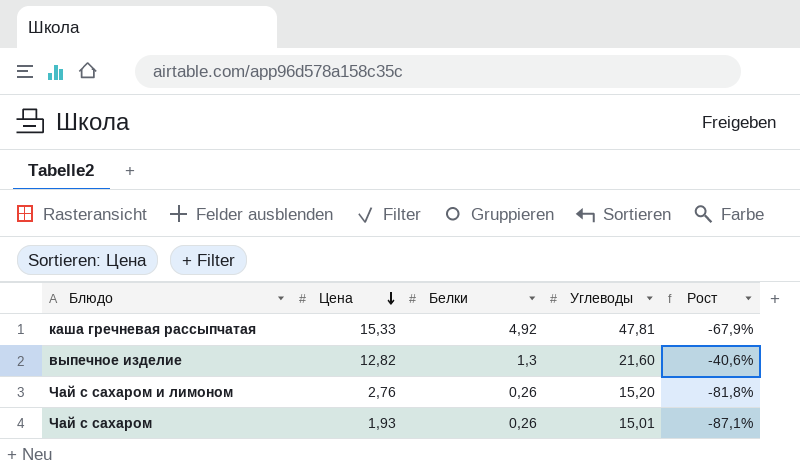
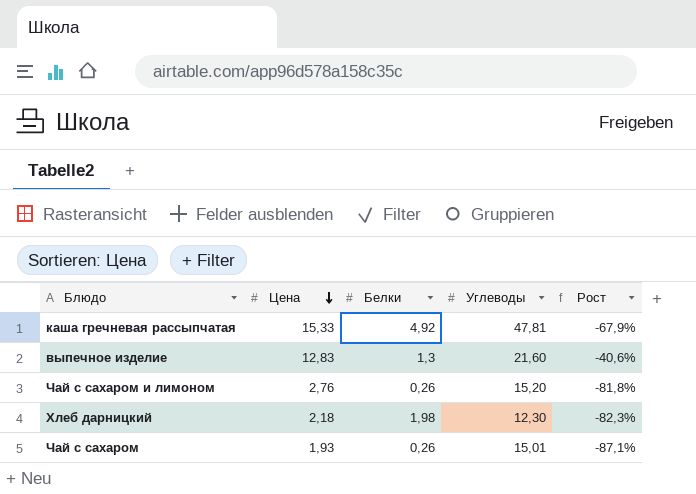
выпечное изделие | Цена: 12,82 -> 12,83
row Хлеб дарницкий: none -> 2,18 | 1,98 | 12,30 | -82,3%

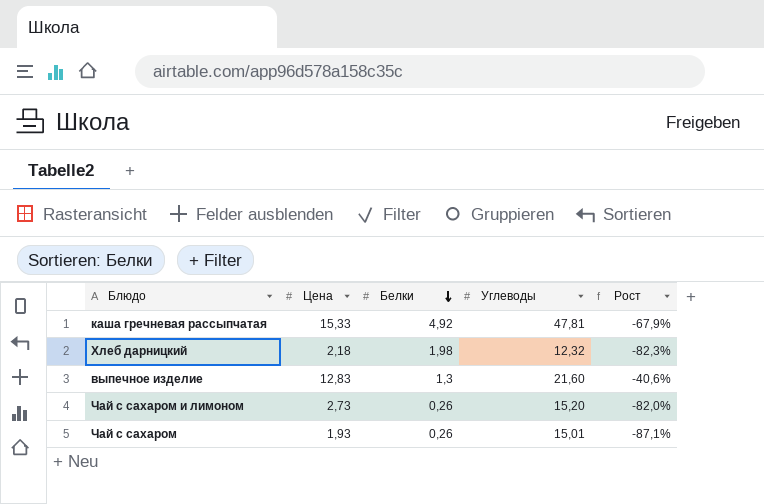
row order: Цена descending -> Белки descending
Хлеб дарницкий | Углеводы: 12,30 -> 12,32
Чай с сахаром и лимоном | Цена: 2,76 -> 2,73
Чай с сахаром и лимоном | Рост: -81,8% -> -82,0%

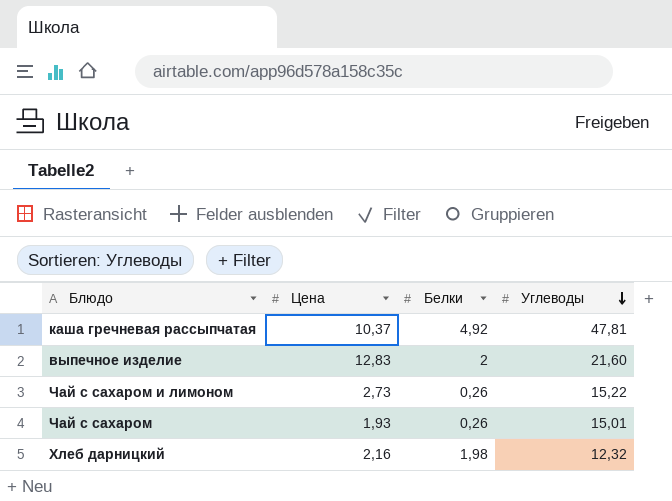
row order: Белки descending -> Углеводы descending
column Рост | formula: ([Цена] - [Углеводы]) / [Углеводы] -> none
каша гречневая рассыпчатая | Цена: 15,33 -> 10,37
выпечное изделие | Белки: 1,3 -> 2
Чай с сахаром и лимоном | Углеводы: 15,20 -> 15,22
Хлеб дарницкий | Цена: 2,18 -> 2,16

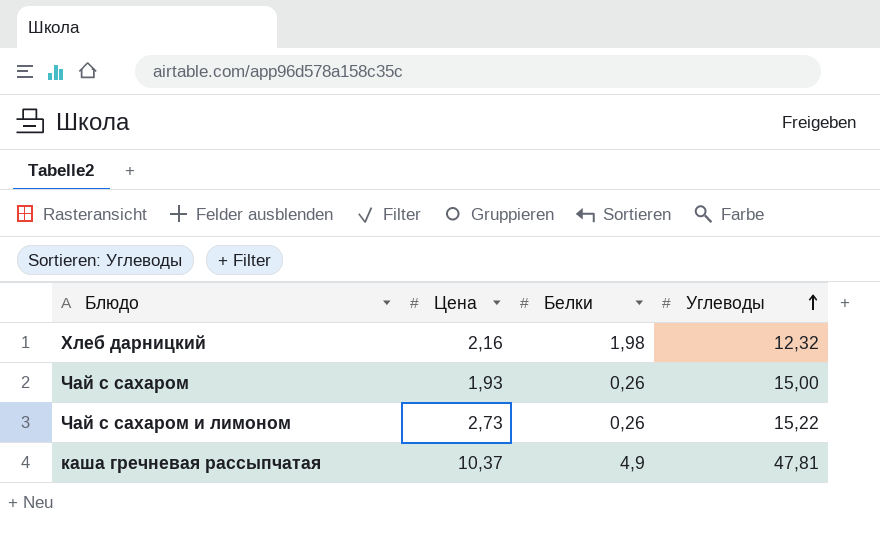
row order: Углеводы descending -> Углеводы ascending
row выпечное изделие: 12,83 | 2 | 21,60 -> none
Чай с сахаром | Углеводы: 15,01 -> 15,00
каша гречневая рассыпчатая | Белки: 4,92 -> 4,9

